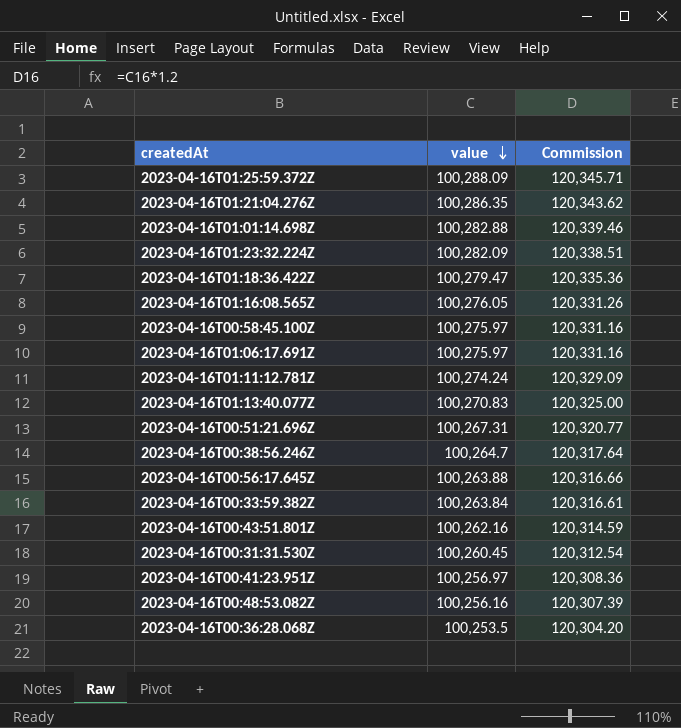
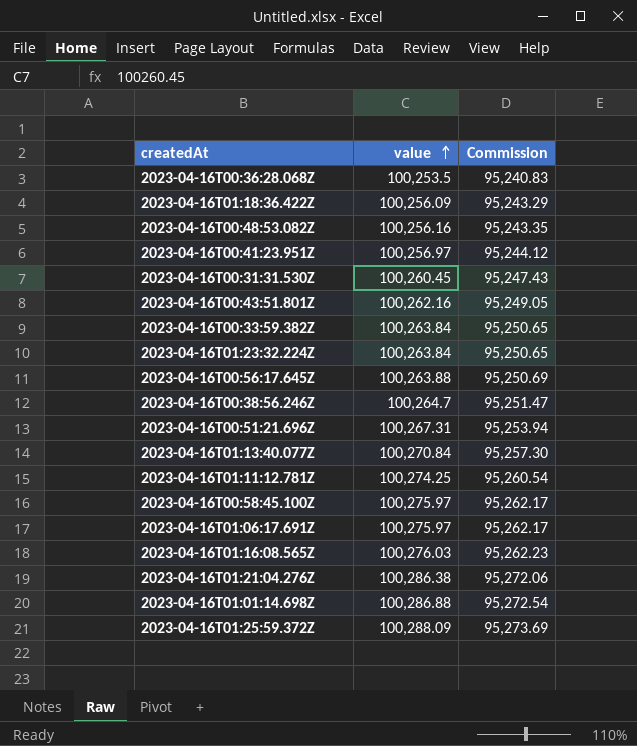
row order: value descending -> value ascending
column Commission | formula: [value] * 1.2 -> [value] * 0.95
2023-04-16T01:18:36.422Z | value: 100,279.47 -> 100,256.09
2023-04-16T01:23:32.224Z | value: 100,282.09 -> 100,263.84
2023-04-16T01:13:40.077Z | value: 100,270.83 -> 100,270.84
2023-04-16T01:11:12.781Z | value: 100,274.24 -> 100,274.25
2023-04-16T01:16:08.565Z | value: 100,276.05 -> 100,276.03
2023-04-16T01:21:04.276Z | value: 100,286.35 -> 100,286.38
2023-04-16T01:01:14.698Z | value: 100,282.88 -> 100,286.88

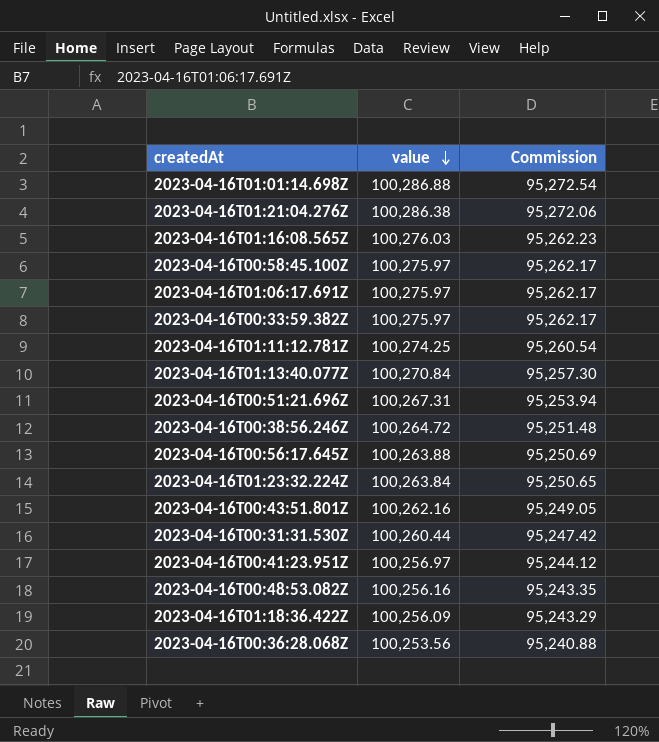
row order: value ascending -> value descending
row 2023-04-16T01:25:59.372Z: 100,288.09 | 95,273.69 -> none
2023-04-16T00:33:59.382Z | value: 100,263.84 -> 100,275.97
2023-04-16T00:33:59.382Z | Commission: 95,250.65 -> 95,262.17
2023-04-16T00:38:56.246Z | value: 100,264.7 -> 100,264.72
2023-04-16T00:38:56.246Z | Commission: 95,251.47 -> 95,251.48
2023-04-16T00:31:31.530Z | value: 100,260.45 -> 100,260.44
2023-04-16T00:31:31.530Z | Commission: 95,247.43 -> 95,247.42
2023-04-16T00:36:28.068Z | value: 100,253.5 -> 100,253.56
2023-04-16T00:36:28.068Z | Commission: 95,240.83 -> 95,240.88

